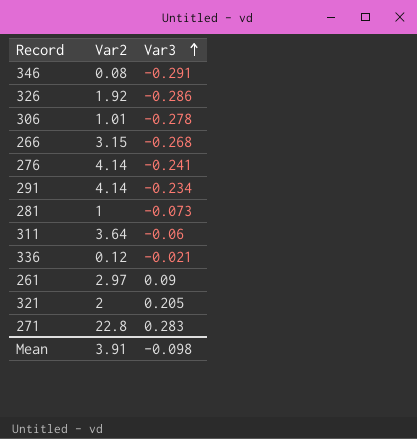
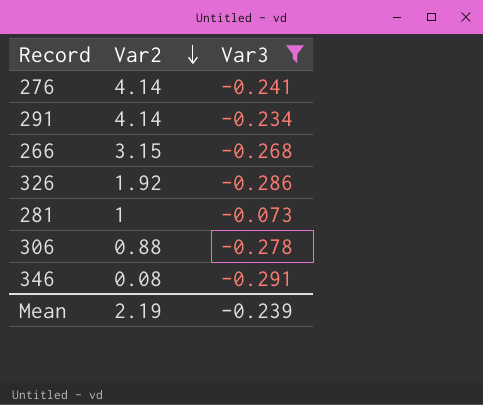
filter: none -> Var3 <= -0.073
row order: Var3 ascending -> Var2 descending
306 | Var2: 1.01 -> 0.88
Mean | Var2: 3.91 -> 2.19
Mean | Var3: -0.098 -> -0.239

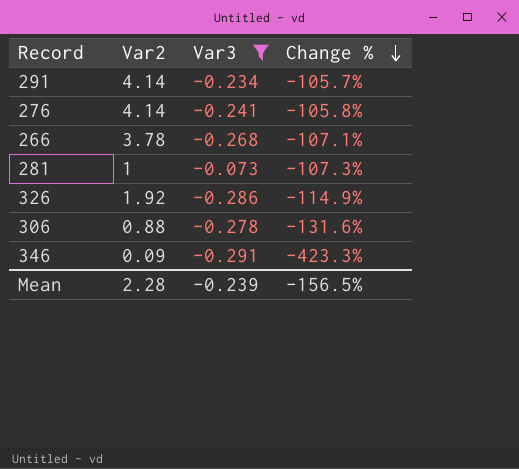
row order: Var2 descending -> Change % descending
column Change % | formula: none -> ([Var3] - [Var2]) / [Var2]
266 | Var2: 3.15 -> 3.78
346 | Var2: 0.08 -> 0.09
Mean | Var2: 2.19 -> 2.28

